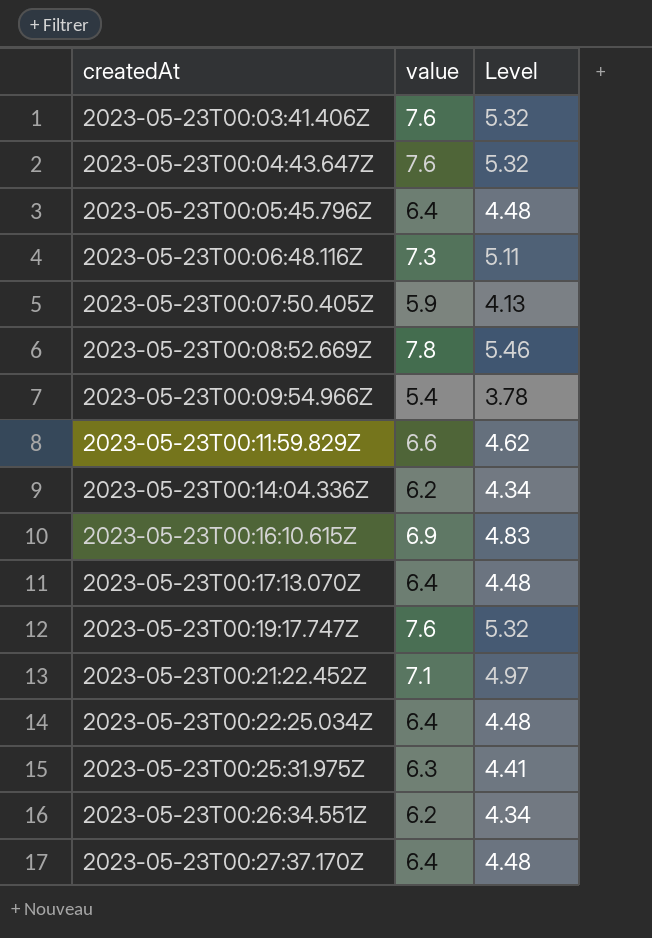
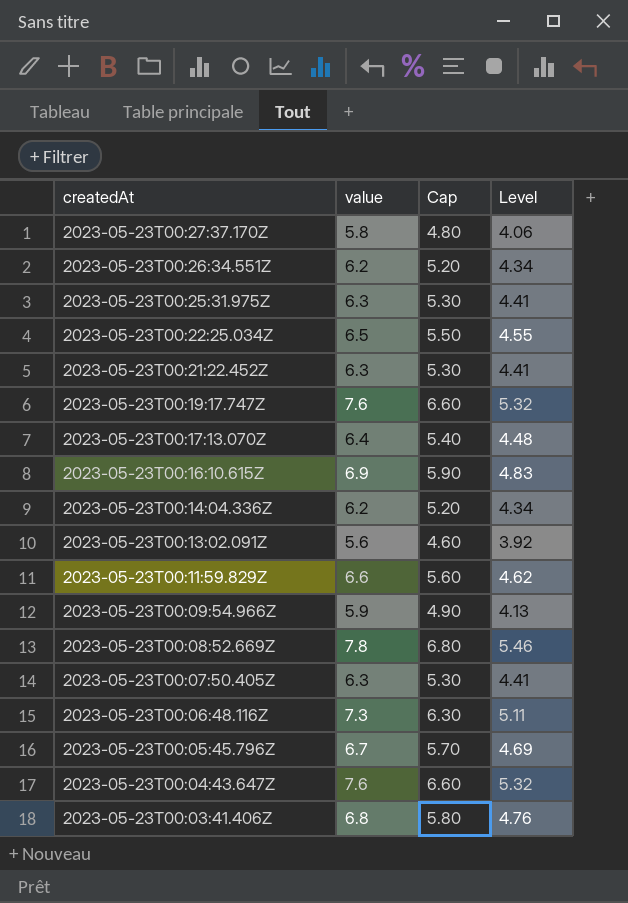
row order: createdAt ascending -> createdAt descending
column Cap | formula: none -> [value] - 1
2023-05-23T00:27:37.170Z | value: 6.4 -> 5.8
2023-05-23T00:27:37.170Z | Level: 4.48 -> 4.06
2023-05-23T00:22:25.034Z | value: 6.4 -> 6.5
2023-05-23T00:22:25.034Z | Level: 4.48 -> 4.55
2023-05-23T00:21:22.452Z | value: 7.1 -> 6.3
2023-05-23T00:21:22.452Z | Level: 4.97 -> 4.41
row 2023-05-23T00:13:02.091Z: none -> 5.6 | 4.60 | 3.92
2023-05-23T00:09:54.966Z | value: 5.4 -> 5.9
2023-05-23T00:09:54.966Z | Level: 3.78 -> 4.13
2023-05-23T00:07:50.405Z | value: 5.9 -> 6.3
2023-05-23T00:07:50.405Z | Level: 4.13 -> 4.41
2023-05-23T00:05:45.796Z | value: 6.4 -> 6.7
2023-05-23T00:05:45.796Z | Level: 4.48 -> 4.69
2023-05-23T00:03:41.406Z | value: 7.6 -> 6.8
2023-05-23T00:03:41.406Z | Level: 5.32 -> 4.76

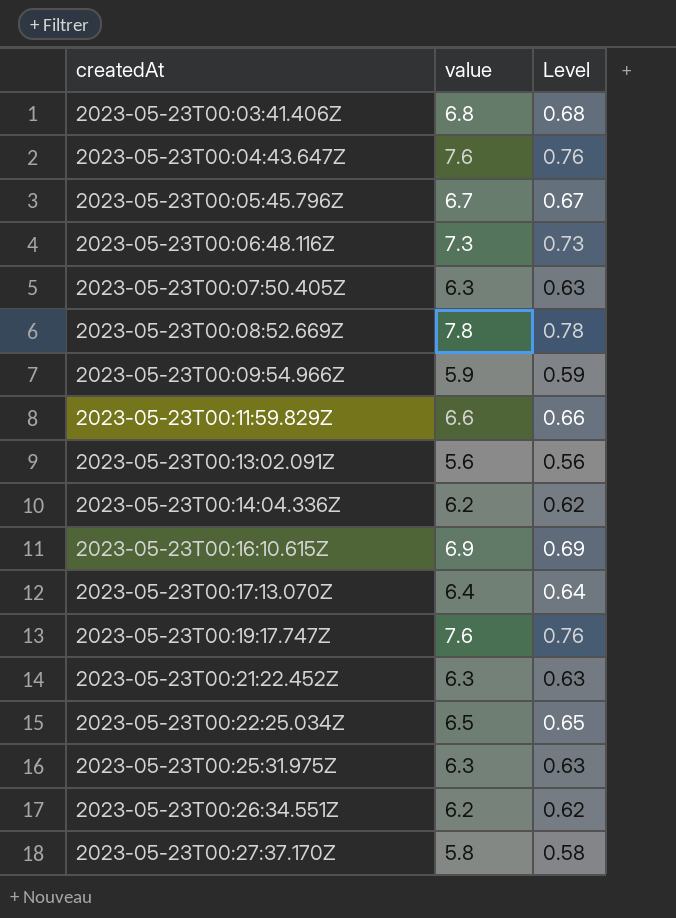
row order: createdAt descending -> createdAt ascending
column Cap | formula: [value] - 1 -> none
column Level | formula: [value] * 0.7 -> [value] * 0.1

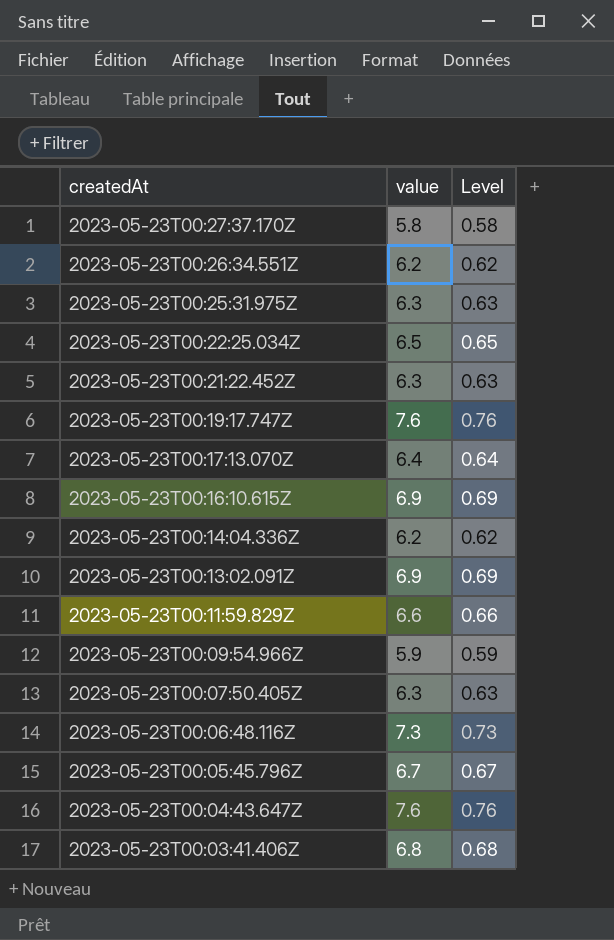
row order: createdAt ascending -> createdAt descending
row 2023-05-23T00:08:52.669Z: 7.8 | 0.78 -> none
2023-05-23T00:13:02.091Z | value: 5.6 -> 6.9
2023-05-23T00:13:02.091Z | Level: 0.56 -> 0.69

